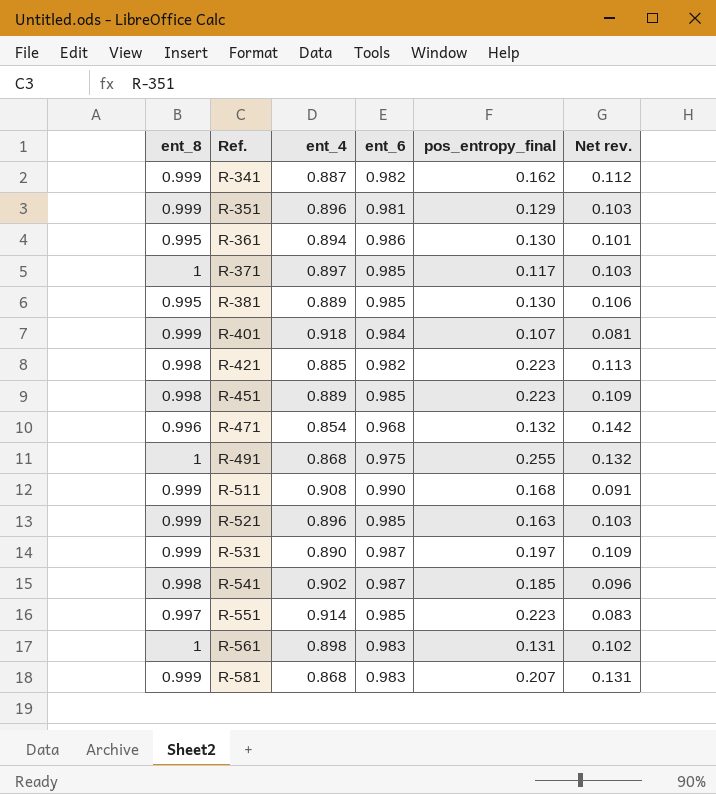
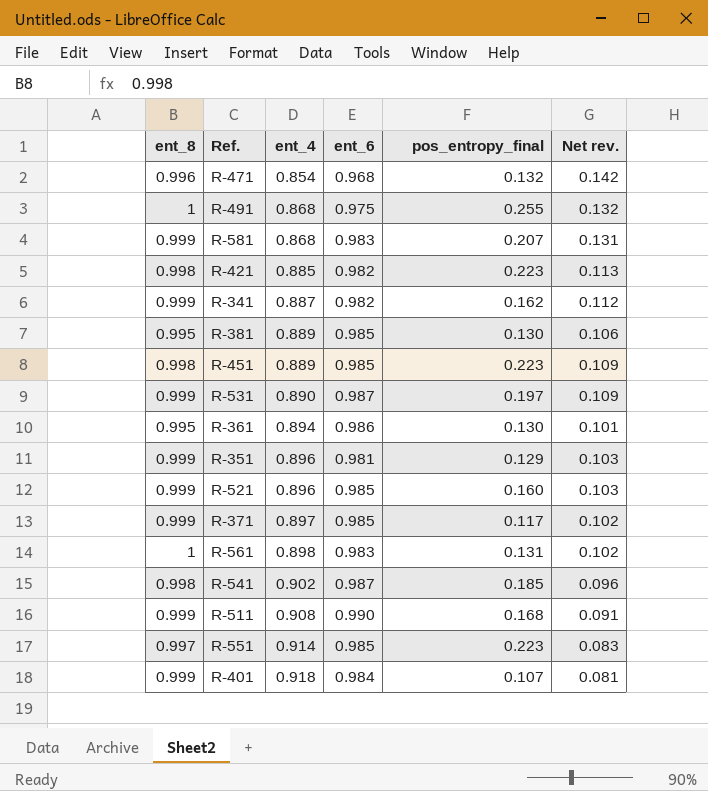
row order: Ref. ascending -> ent_4 ascending
R-521 | pos_entropy_final: 0.163 -> 0.160
R-371 | ent_8: 1 -> 0.999
R-371 | Net rev.: 0.103 -> 0.102

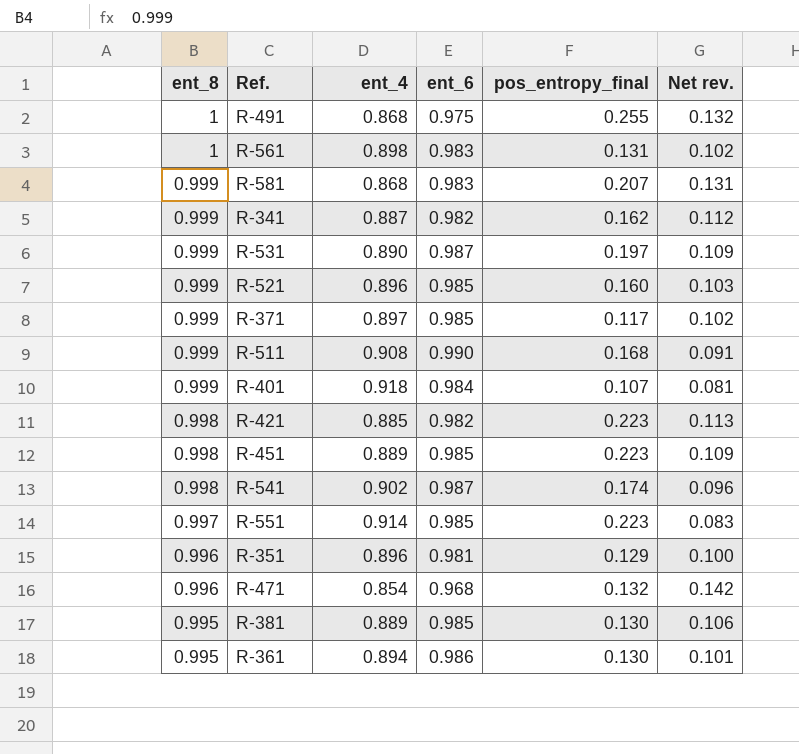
row order: ent_4 ascending -> ent_8 descending
R-541 | pos_entropy_final: 0.185 -> 0.174
R-351 | ent_8: 0.999 -> 0.996
R-351 | Net rev.: 0.103 -> 0.100

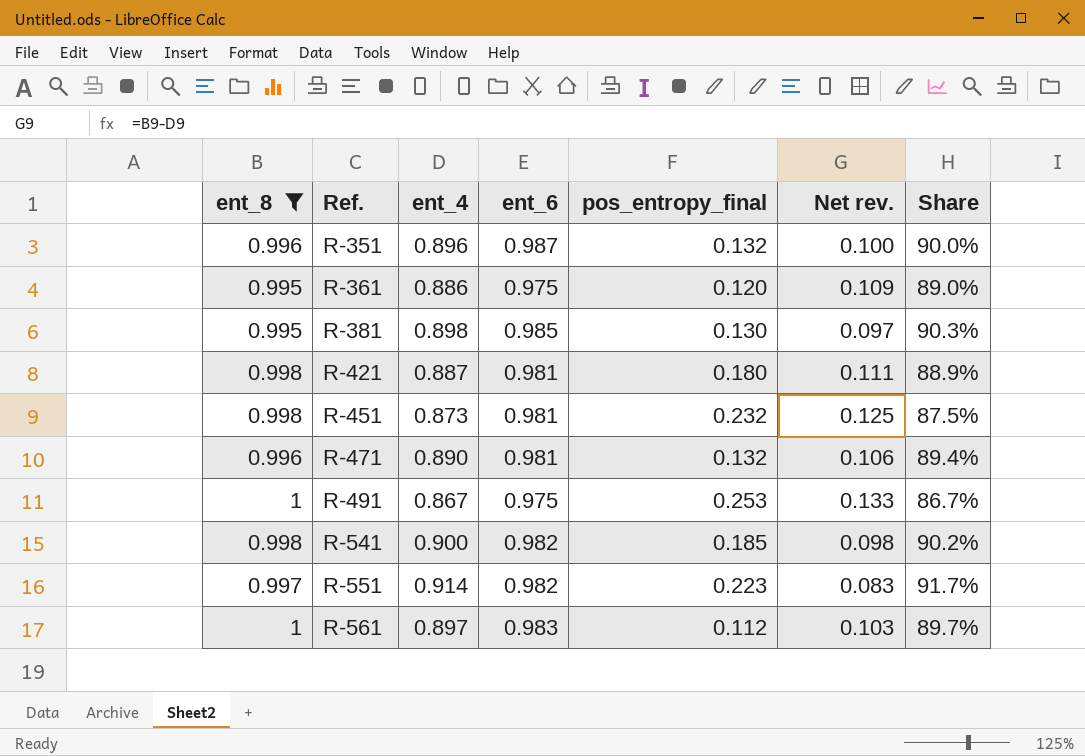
filter: none -> ent_8 != 0.999
row order: ent_8 descending -> Ref. ascending
column Share | formula: none -> [ent_4] / [ent_8]
R-351 | ent_6: 0.981 -> 0.987
R-351 | pos_entropy_final: 0.129 -> 0.132
R-361 | ent_4: 0.894 -> 0.886
R-361 | ent_6: 0.986 -> 0.975
R-361 | pos_entropy_final: 0.130 -> 0.120
R-361 | Net rev.: 0.101 -> 0.109
R-381 | ent_4: 0.889 -> 0.898
R-381 | Net rev.: 0.106 -> 0.097
R-421 | ent_4: 0.885 -> 0.887
R-421 | ent_6: 0.982 -> 0.981
R-421 | pos_entropy_final: 0.223 -> 0.180
R-421 | Net rev.: 0.113 -> 0.111
R-451 | ent_4: 0.889 -> 0.873
R-451 | ent_6: 0.985 -> 0.981
R-451 | pos_entropy_final: 0.223 -> 0.232
R-451 | Net rev.: 0.109 -> 0.125
R-471 | ent_4: 0.854 -> 0.890
R-471 | ent_6: 0.968 -> 0.981
R-471 | Net rev.: 0.142 -> 0.106
R-491 | ent_4: 0.868 -> 0.867
R-491 | pos_entropy_final: 0.255 -> 0.253
R-491 | Net rev.: 0.132 -> 0.133
R-541 | ent_4: 0.902 -> 0.900
R-541 | ent_6: 0.987 -> 0.982
R-541 | pos_entropy_final: 0.174 -> 0.185
R-541 | Net rev.: 0.096 -> 0.098
R-551 | ent_6: 0.985 -> 0.982
R-561 | ent_4: 0.898 -> 0.897
R-561 | pos_entropy_final: 0.131 -> 0.112
R-561 | Net rev.: 0.102 -> 0.103

